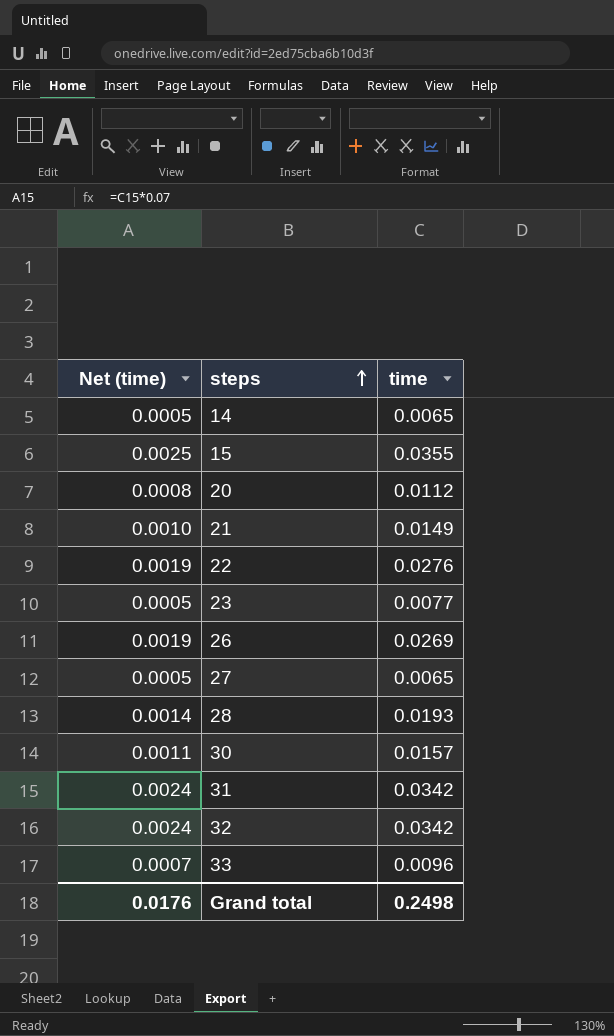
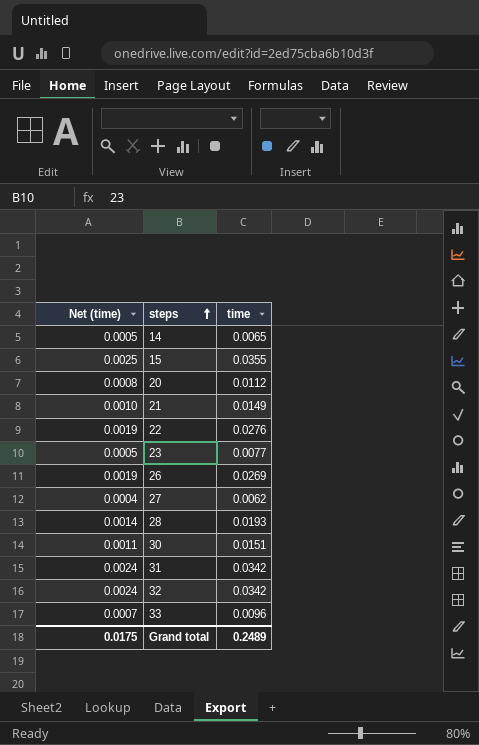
27 | Net (time): 0.0005 -> 0.0004
27 | time: 0.0065 -> 0.0062
30 | time: 0.0157 -> 0.0151
Grand total | Net (time): 0.0176 -> 0.0175
Grand total | time: 0.2498 -> 0.2489

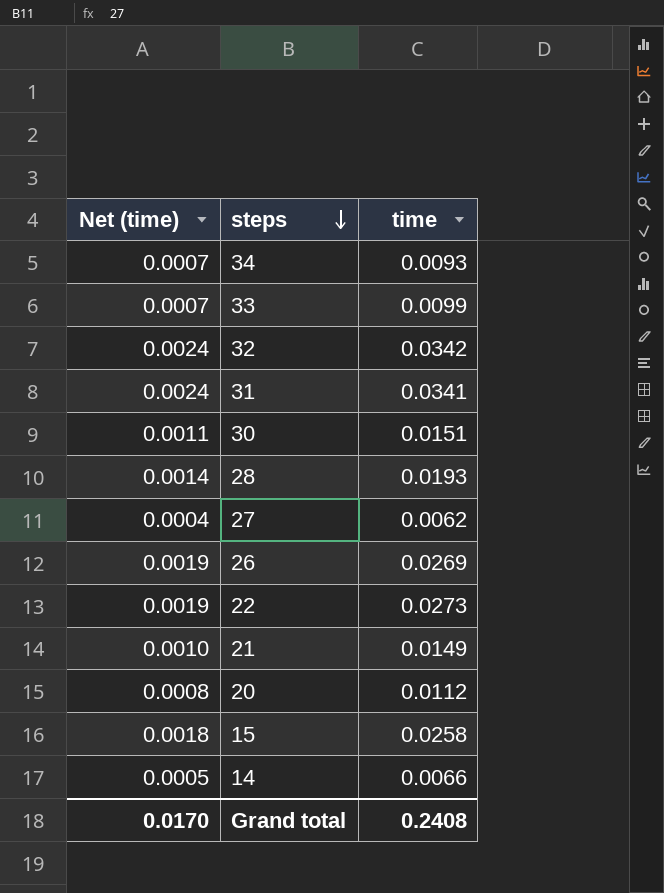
row order: steps ascending -> steps descending
row 23: 0.0005 | 0.0077 -> none
row 34: none -> 0.0007 | 0.0093
33 | time: 0.0096 -> 0.0099
31 | time: 0.0342 -> 0.0341
22 | time: 0.0276 -> 0.0273
15 | Net (time): 0.0025 -> 0.0018
15 | time: 0.0355 -> 0.0258
14 | time: 0.0065 -> 0.0066
Grand total | Net (time): 0.0175 -> 0.0170
Grand total | time: 0.2489 -> 0.2408

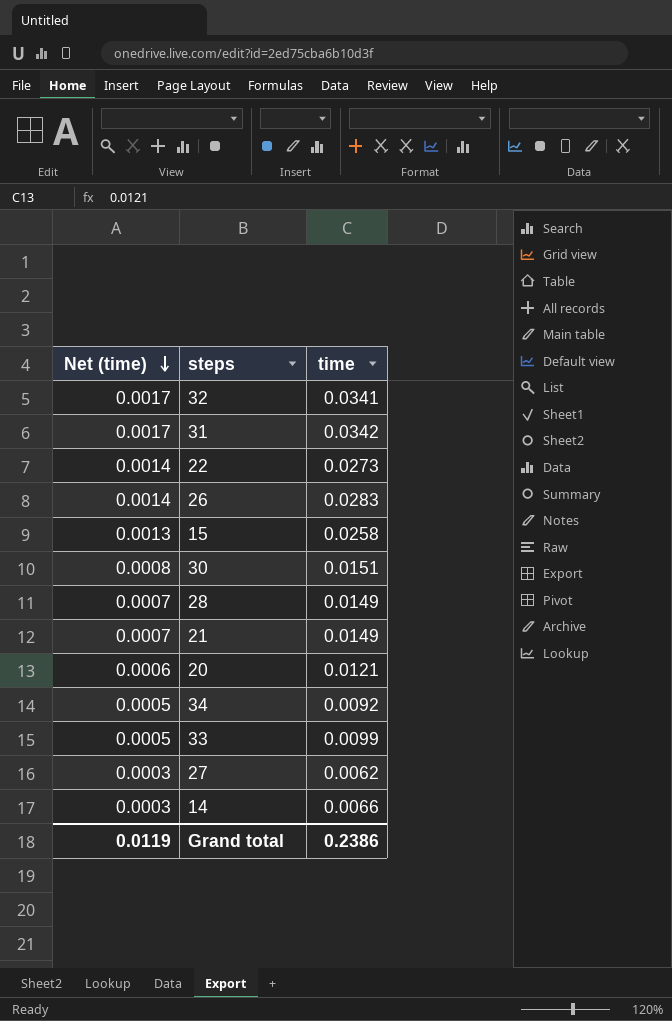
row order: steps descending -> Net (time) descending
column Net (time) | formula: [time] * 0.07 -> [time] * 0.05
32 | time: 0.0342 -> 0.0341
31 | time: 0.0341 -> 0.0342
26 | time: 0.0269 -> 0.0283
28 | time: 0.0193 -> 0.0149
20 | time: 0.0112 -> 0.0121
34 | time: 0.0093 -> 0.0092
Grand total | Net (time): 0.0170 -> 0.0119
Grand total | time: 0.2408 -> 0.2386

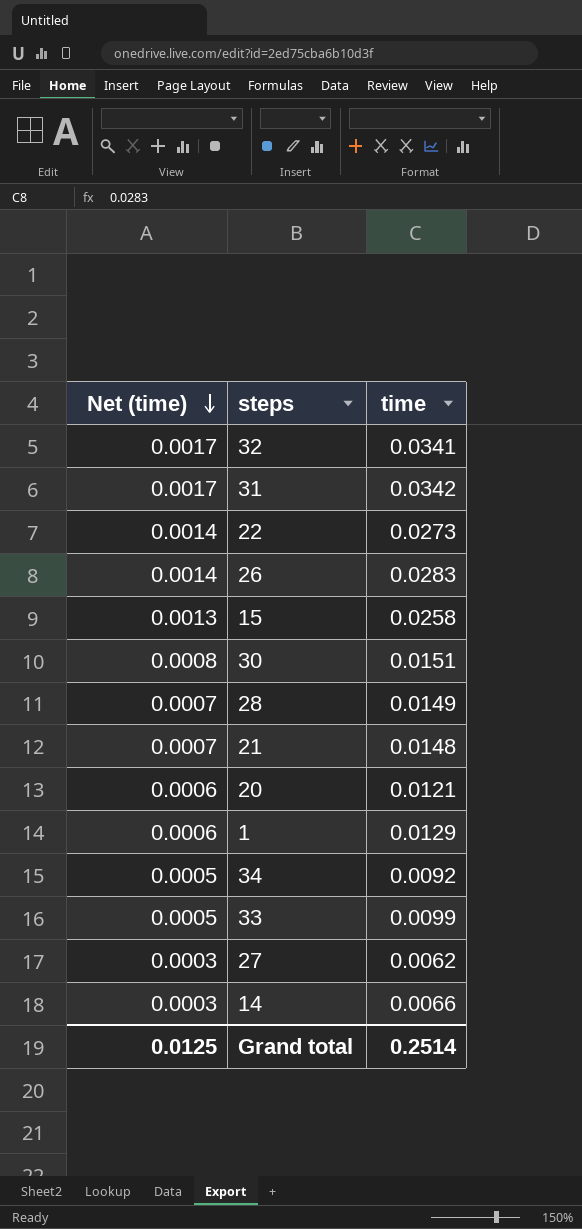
21 | time: 0.0149 -> 0.0148
row 1: none -> 0.0006 | 0.0129
Grand total | Net (time): 0.0119 -> 0.0125
Grand total | time: 0.2386 -> 0.2514

